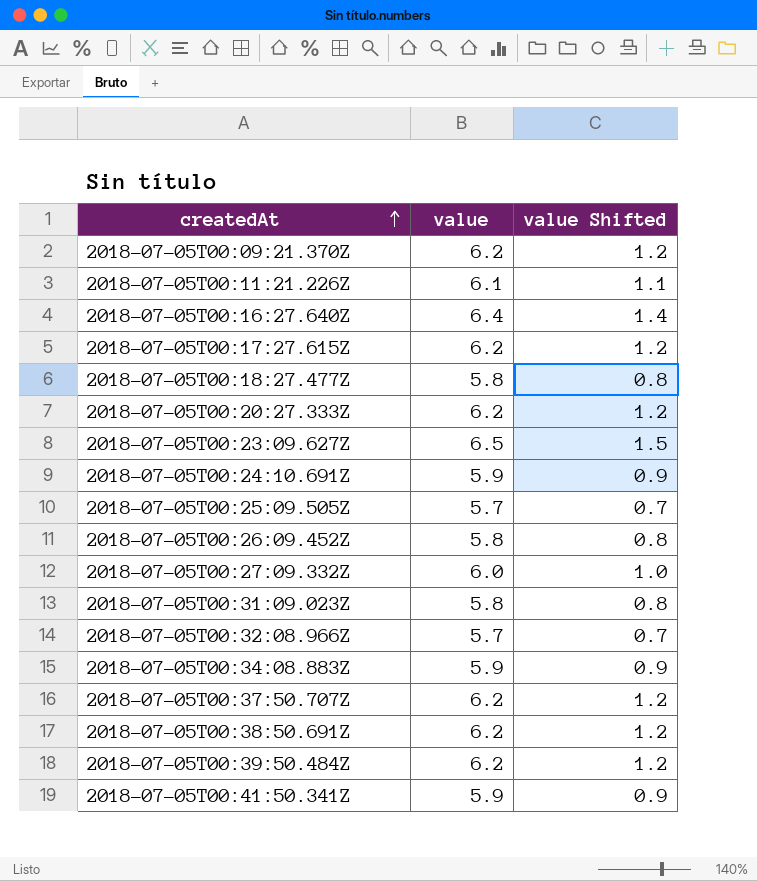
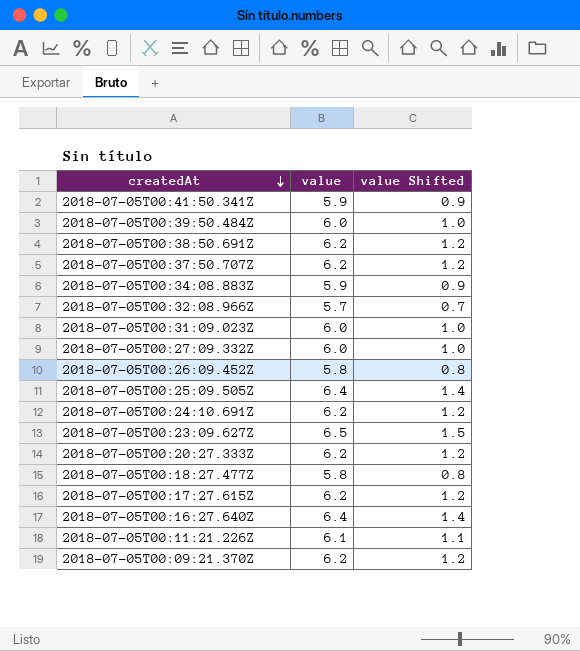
row order: createdAt ascending -> createdAt descending
2018-07-05T00:39:50.484Z | value: 6.2 -> 6.0
2018-07-05T00:39:50.484Z | value Shifted: 1.2 -> 1.0
2018-07-05T00:31:09.023Z | value: 5.8 -> 6.0
2018-07-05T00:31:09.023Z | value Shifted: 0.8 -> 1.0
2018-07-05T00:25:09.505Z | value: 5.7 -> 6.4
2018-07-05T00:25:09.505Z | value Shifted: 0.7 -> 1.4
2018-07-05T00:24:10.691Z | value: 5.9 -> 6.2
2018-07-05T00:24:10.691Z | value Shifted: 0.9 -> 1.2

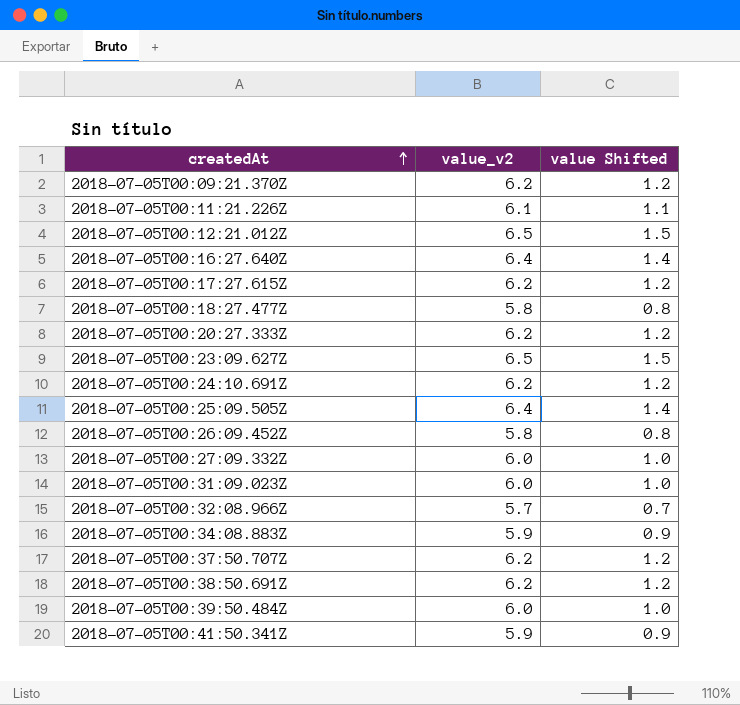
row order: createdAt descending -> createdAt ascending
column name: value -> value_v2
row 2018-07-05T00:12:21.012Z: none -> 6.5 | 1.5

